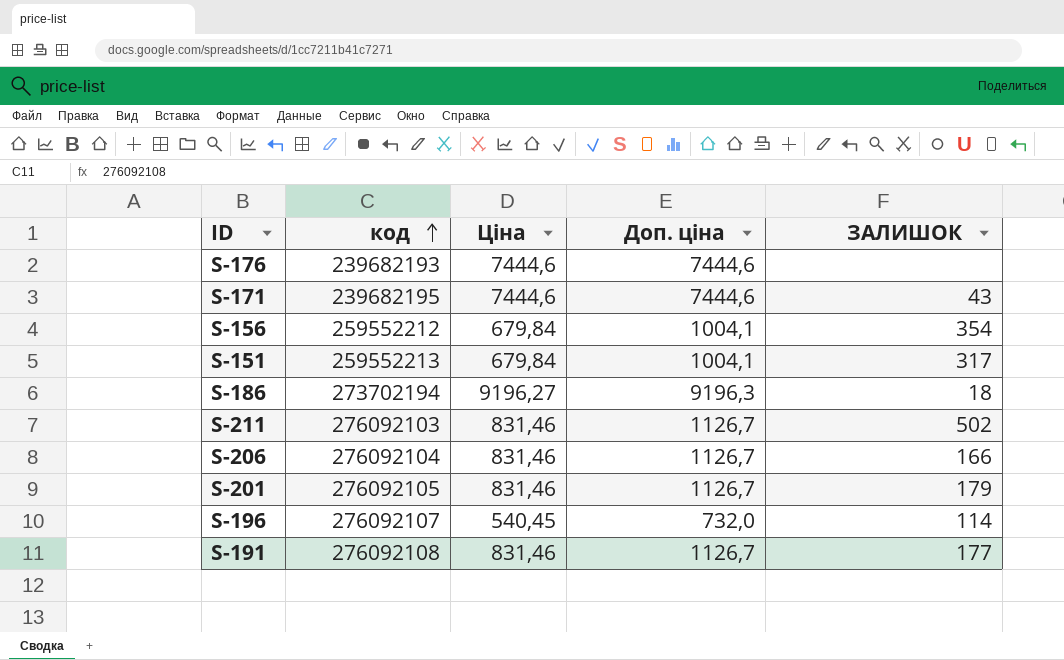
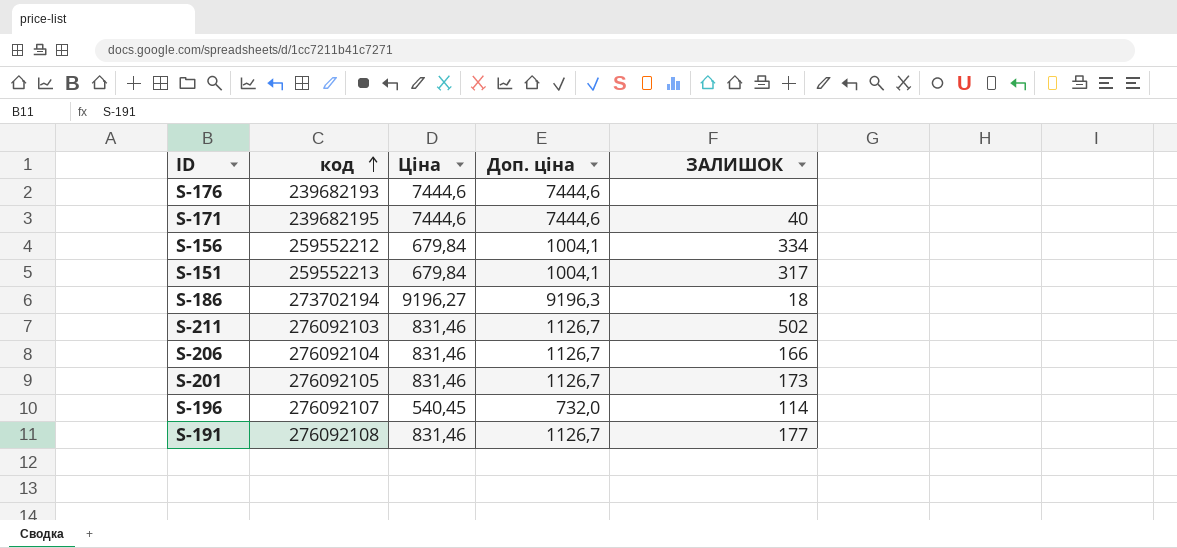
S-171 | ЗАЛИШОК: 43 -> 40
S-156 | ЗАЛИШОК: 354 -> 334
S-201 | ЗАЛИШОК: 179 -> 173

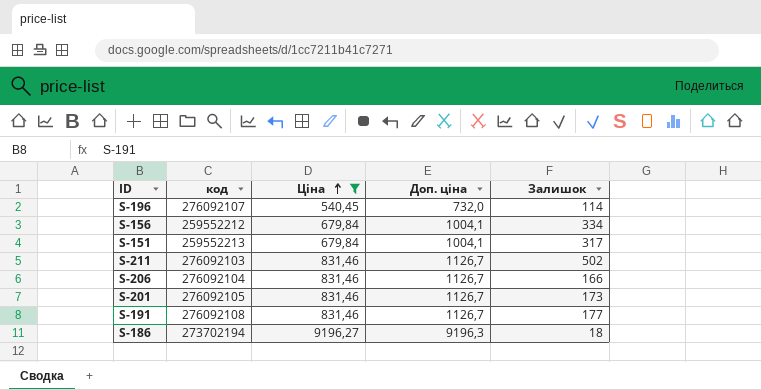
filter: none -> Ціна != 7444,6
row order: код ascending -> Ціна ascending
column name: ЗАЛИШОК -> Залишок

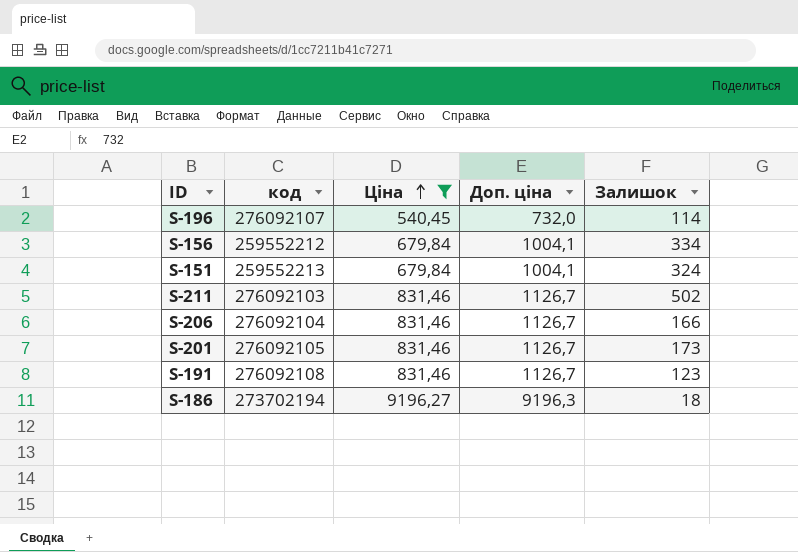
S-151 | Залишок: 317 -> 324
S-191 | Залишок: 177 -> 123

